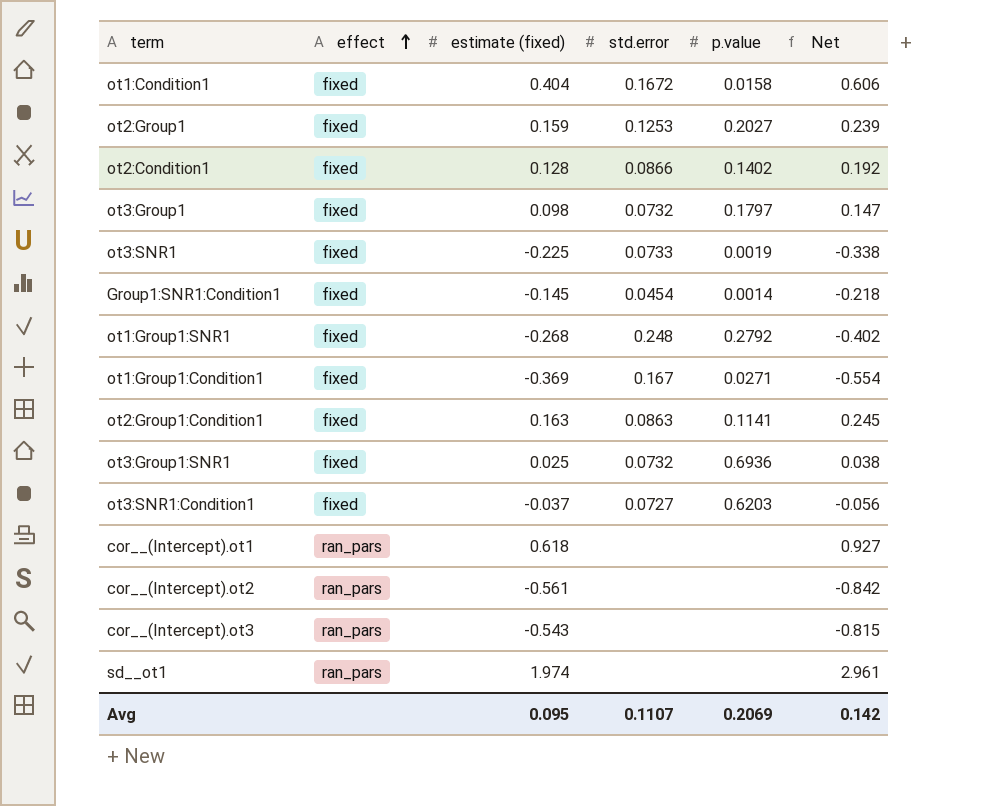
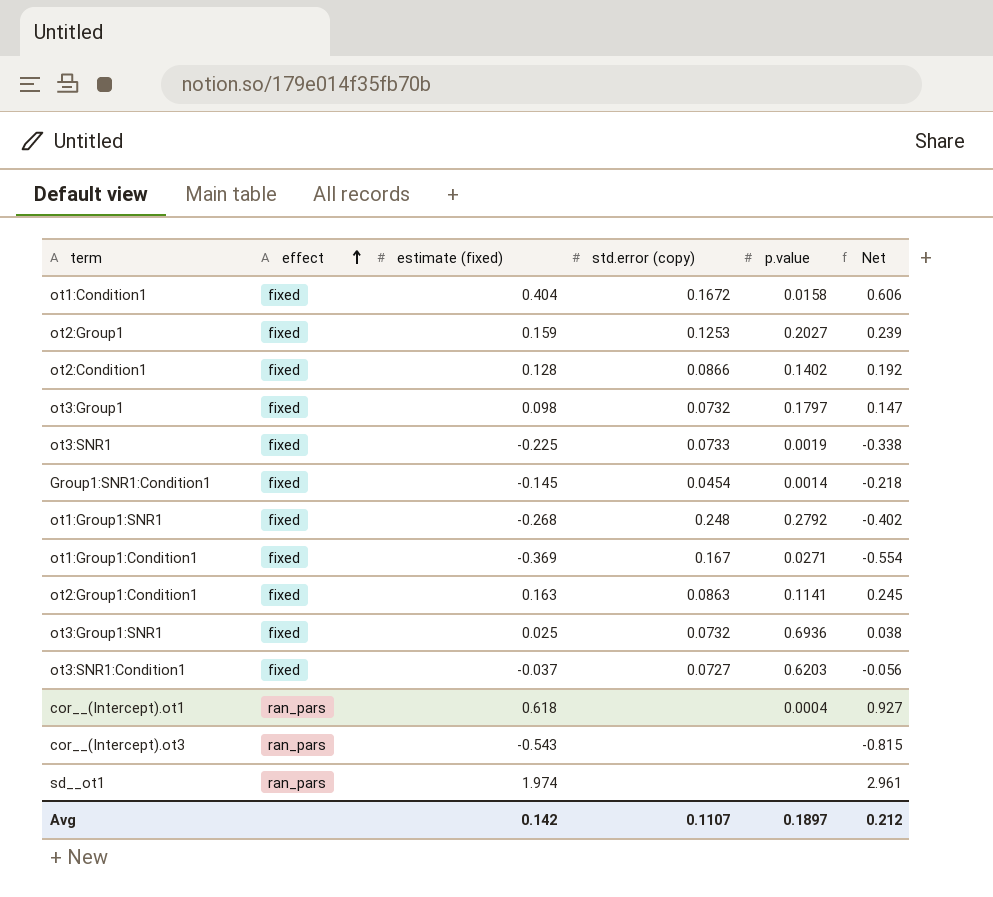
column name: std.error -> std.error (copy)
row cor__(Intercept).ot2: ran_pars | -0.561 | none | none | -0.842 -> none
cor__(Intercept).ot1 | p.value: none -> 0.0004
Avg | estimate (fixed): 0.095 -> 0.142
Avg | p.value: 0.2069 -> 0.1897
Avg | Net: 0.142 -> 0.212

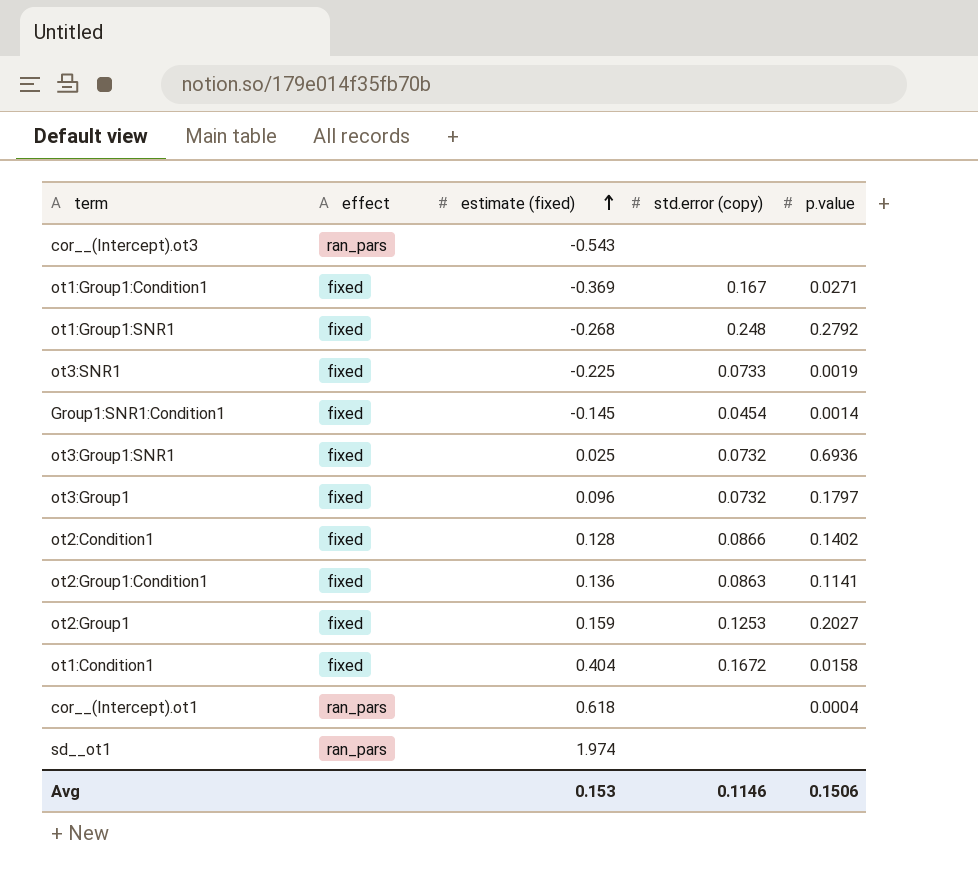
row order: effect ascending -> estimate (fixed) ascending
column Net | formula: [estimate (fixed)] * 1.5 -> none
row ot3:SNR1:Condition1: fixed | -0.037 | 0.0727 | 0.6203 | -0.056 -> none
ot3:Group1 | estimate (fixed): 0.098 -> 0.096
ot2:Group1:Condition1 | estimate (fixed): 0.163 -> 0.136
Avg | estimate (fixed): 0.142 -> 0.153
Avg | std.error (copy): 0.1107 -> 0.1146
Avg | p.value: 0.1897 -> 0.1506

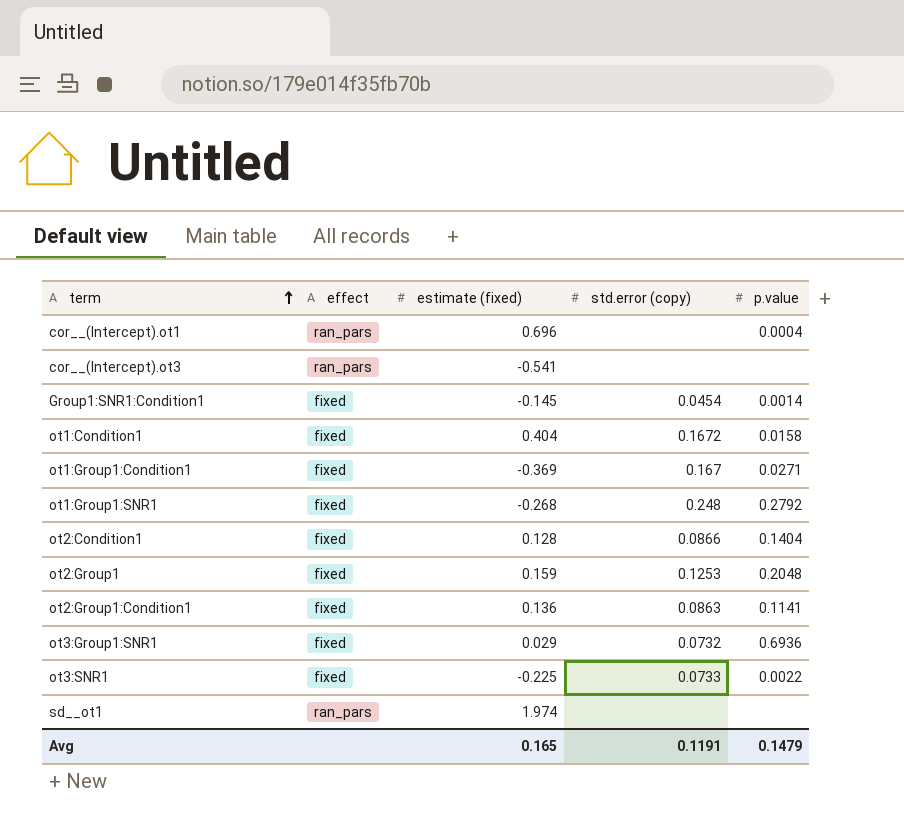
row order: estimate (fixed) ascending -> term ascending
row ot3:Group1: fixed | 0.096 | 0.0732 | 0.1797 -> none
cor__(Intercept).ot1 | estimate (fixed): 0.618 -> 0.696
cor__(Intercept).ot3 | estimate (fixed): -0.543 -> -0.541
ot2:Condition1 | p.value: 0.1402 -> 0.1404
ot2:Group1 | p.value: 0.2027 -> 0.2048
ot3:Group1:SNR1 | estimate (fixed): 0.025 -> 0.029
ot3:SNR1 | p.value: 0.0019 -> 0.0022
Avg | estimate (fixed): 0.153 -> 0.165
Avg | std.error (copy): 0.1146 -> 0.1191
Avg | p.value: 0.1506 -> 0.1479

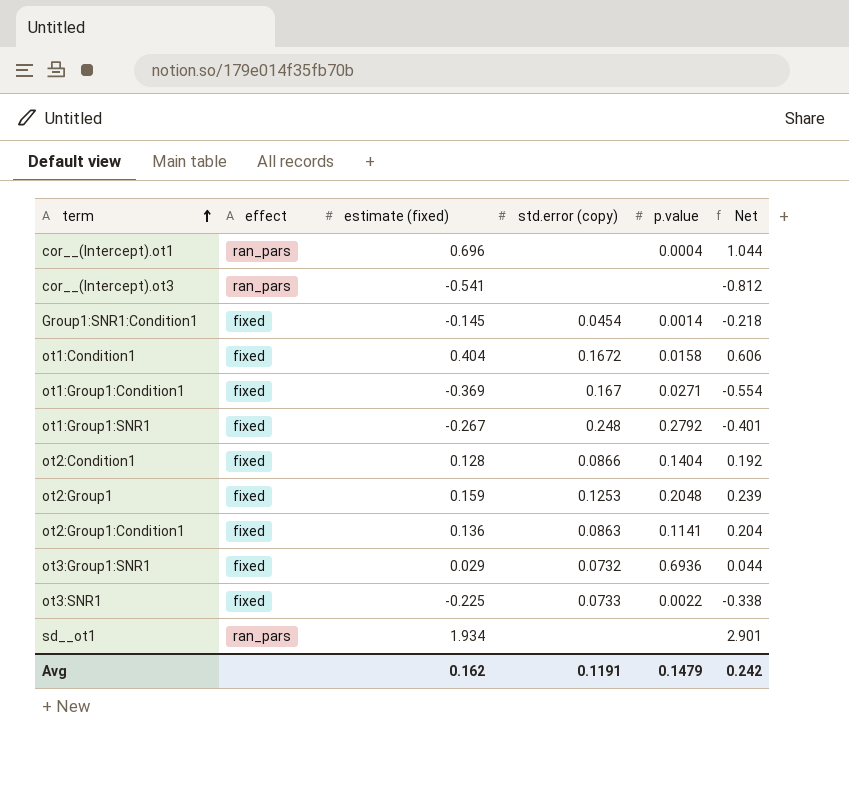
column Net | formula: none -> [estimate (fixed)] * 1.5
ot1:Group1:SNR1 | estimate (fixed): -0.268 -> -0.267
sd__ot1 | estimate (fixed): 1.974 -> 1.934
Avg | estimate (fixed): 0.165 -> 0.162

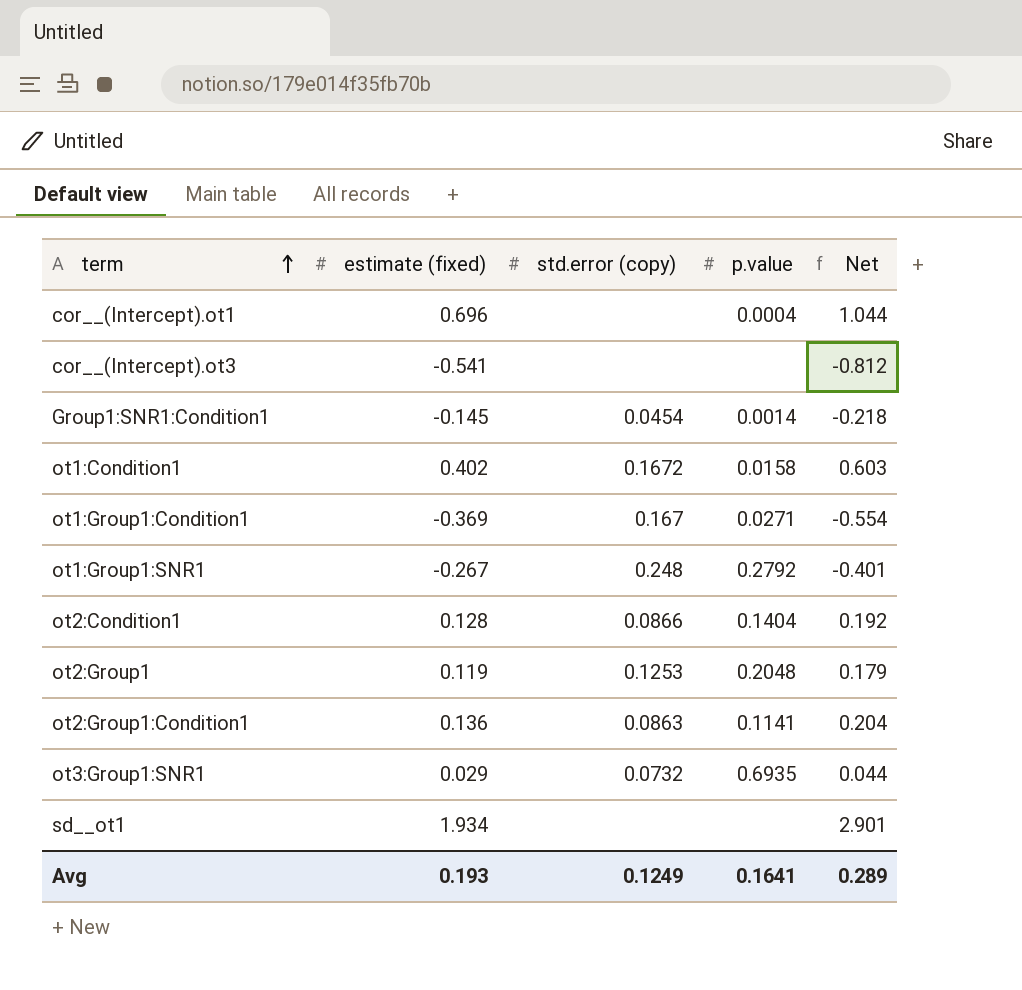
column effect | position: 2 -> none
row ot3:SNR1: fixed | -0.225 | 0.0733 | 0.0022 | -0.338 -> none
ot1:Condition1 | estimate (fixed): 0.404 -> 0.402
ot1:Condition1 | Net: 0.606 -> 0.603
ot2:Group1 | estimate (fixed): 0.159 -> 0.119
ot2:Group1 | Net: 0.239 -> 0.179
ot3:Group1:SNR1 | p.value: 0.6936 -> 0.6935
Avg | estimate (fixed): 0.162 -> 0.193
Avg | std.error (copy): 0.1191 -> 0.1249
Avg | p.value: 0.1479 -> 0.1641
Avg | Net: 0.242 -> 0.289

